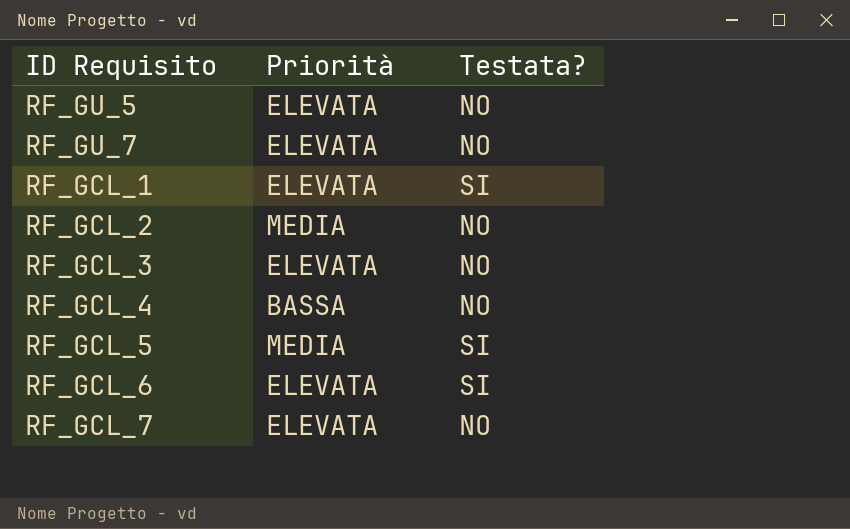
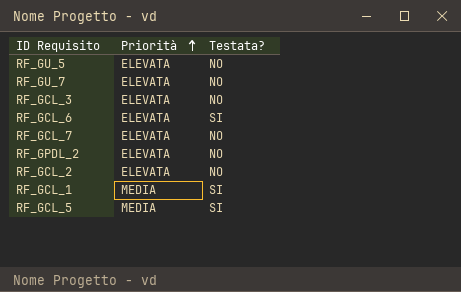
row order: none -> Priorità ascending
row RF_GCL_4: BASSA | NO -> none
row RF_GPDL_2: none -> ELEVATA | NO
RF_GCL_2 | Priorità: MEDIA -> ELEVATA
RF_GCL_1 | Priorità: ELEVATA -> MEDIA

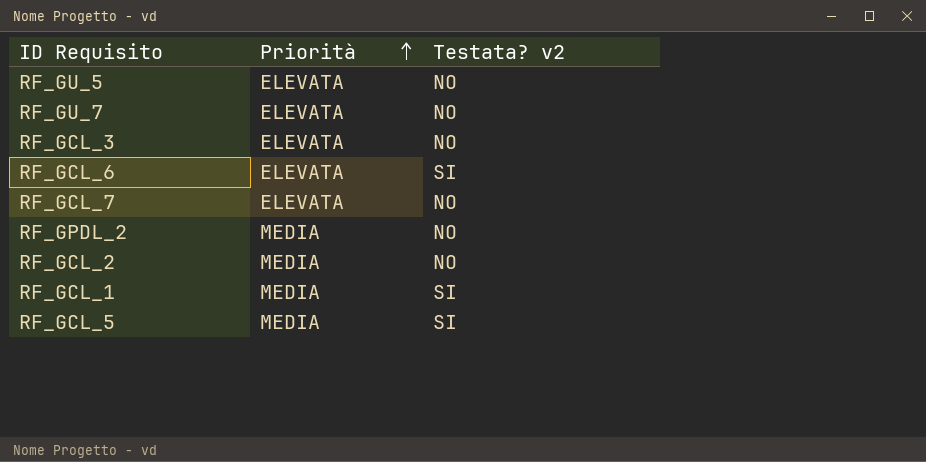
column name: Testata? -> Testata? v2
RF_GPDL_2 | Priorità: ELEVATA -> MEDIA
RF_GCL_2 | Priorità: ELEVATA -> MEDIA

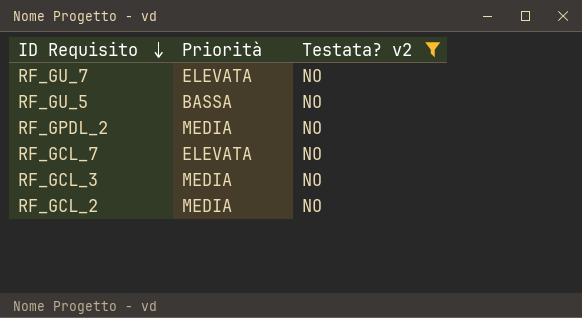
filter: none -> Testata? v2 = NO
row order: Priorità ascending -> ID Requisito descending
RF_GU_5 | Priorità: ELEVATA -> BASSA
RF_GCL_3 | Priorità: ELEVATA -> MEDIA

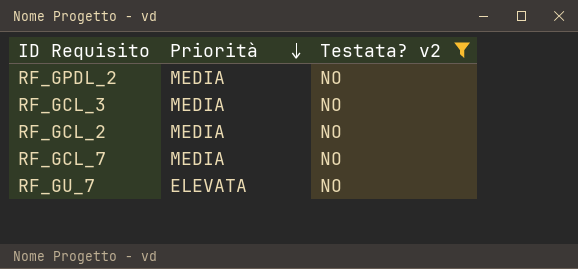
row order: ID Requisito descending -> Priorità descending
row RF_GU_5: BASSA | NO -> none
RF_GCL_7 | Priorità: ELEVATA -> MEDIA

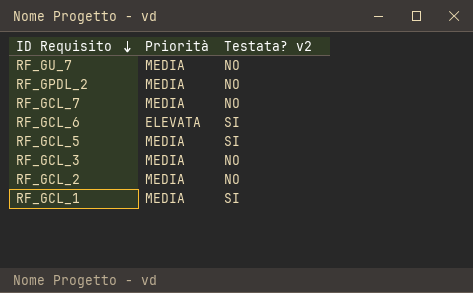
filter: Testata? v2 = NO -> none
row order: Priorità descending -> ID Requisito descending
RF_GU_7 | Priorità: ELEVATA -> MEDIA

